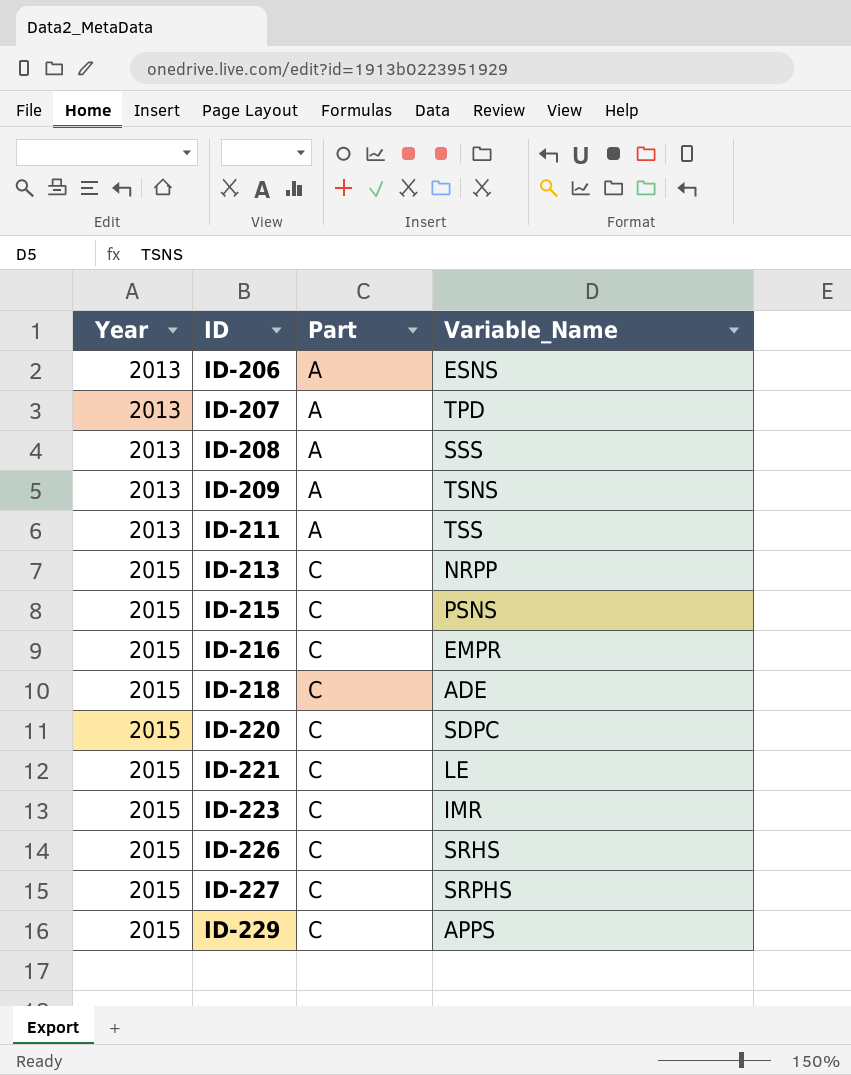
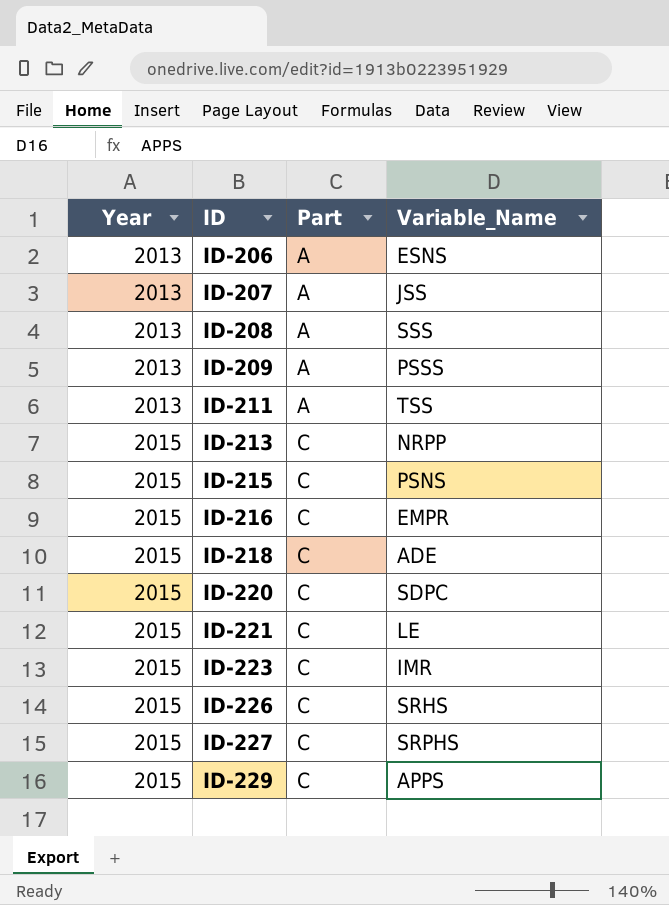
ID-207 | Variable_Name: TPD -> JSS
ID-209 | Variable_Name: TSNS -> PSSS

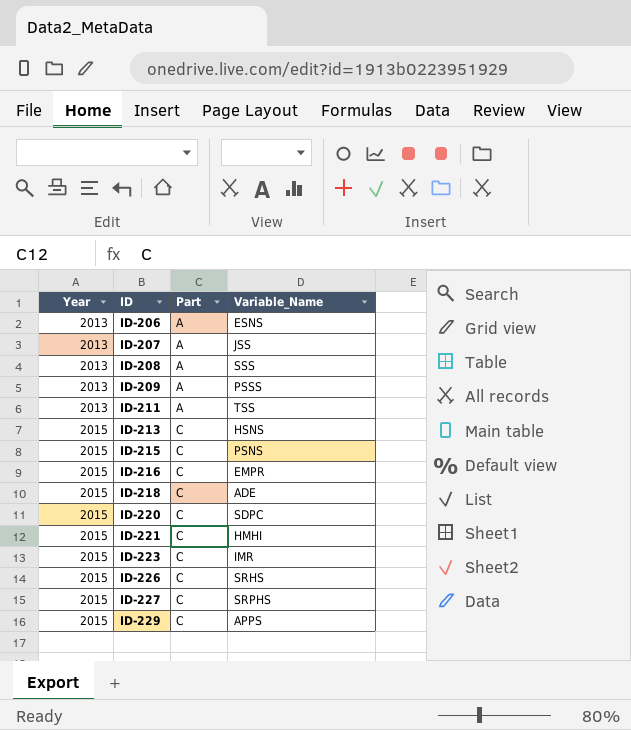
ID-213 | Variable_Name: NRPP -> HSNS
ID-221 | Variable_Name: LE -> HMHI

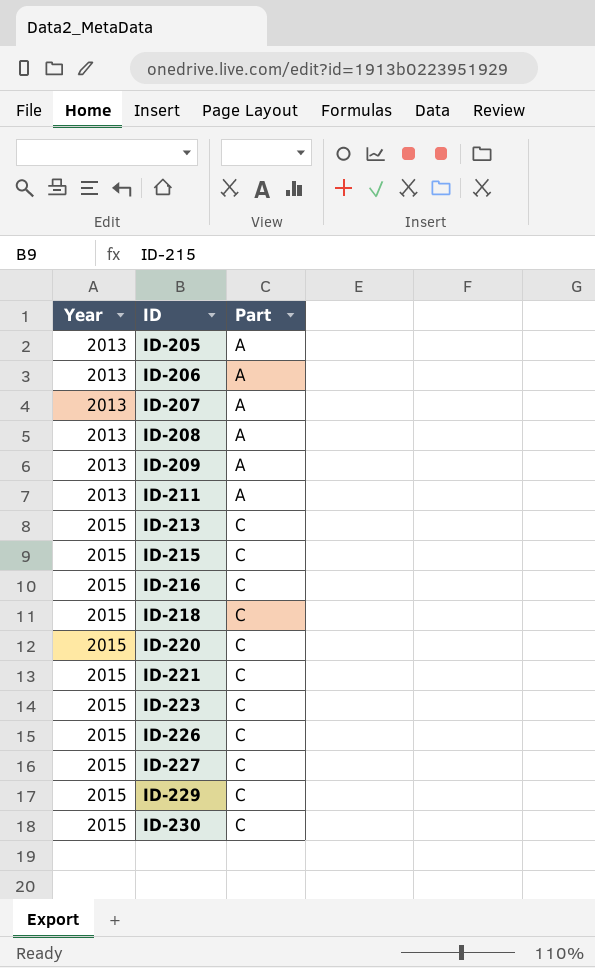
column Variable_Name | position: 4 -> none
row ID-205: none -> 2013 | A
row ID-230: none -> 2015 | C

